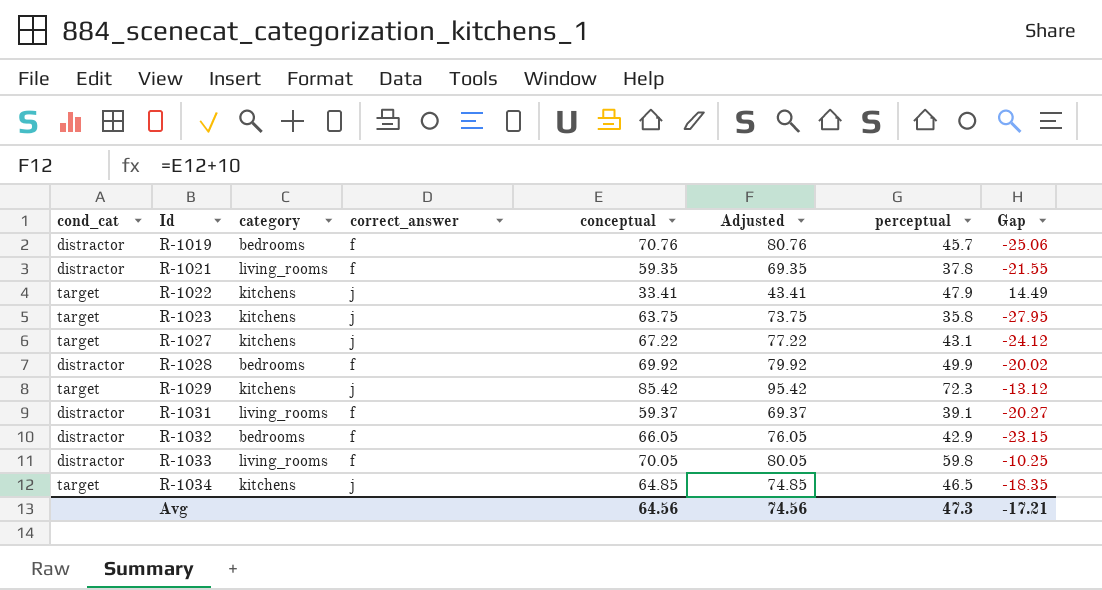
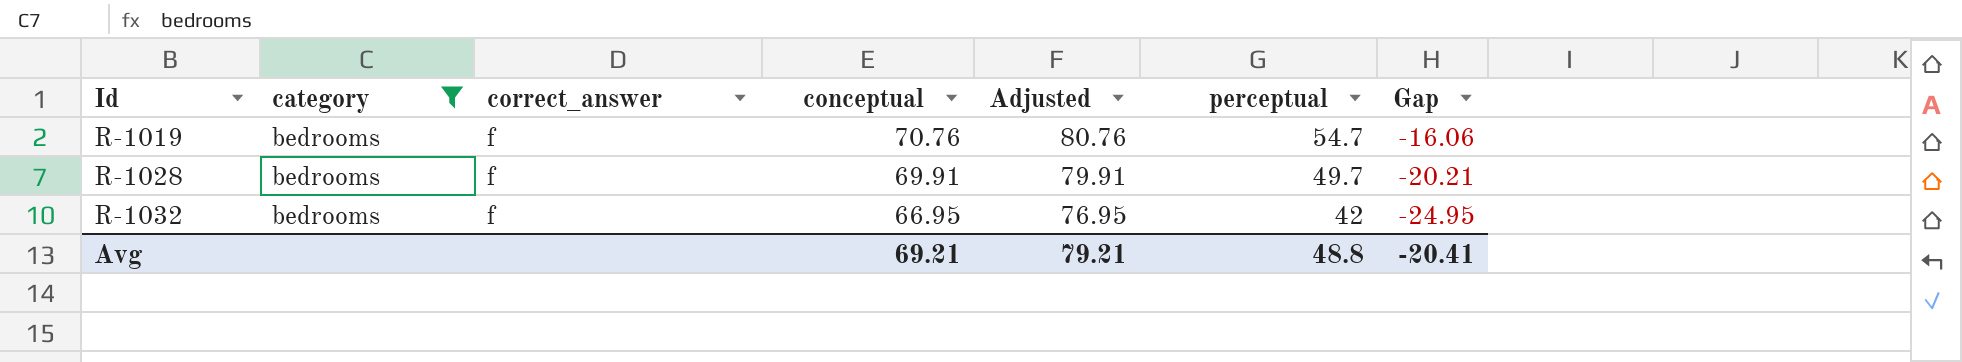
filter: none -> category = bedrooms
column cond_cat | position: 1 -> none
R-1019 | perceptual: 45.7 -> 54.7
R-1019 | Gap: -25.06 -> -16.06
R-1028 | conceptual: 69.92 -> 69.91
R-1028 | Adjusted: 79.92 -> 79.91
R-1028 | perceptual: 49.9 -> 49.7
R-1028 | Gap: -20.02 -> -20.21
R-1032 | conceptual: 66.05 -> 66.95
R-1032 | Adjusted: 76.05 -> 76.95
R-1032 | perceptual: 42.9 -> 42
R-1032 | Gap: -23.15 -> -24.95
Avg | conceptual: 64.56 -> 69.21
Avg | Adjusted: 74.56 -> 79.21
Avg | perceptual: 47.3 -> 48.8
Avg | Gap: -17.21 -> -20.41

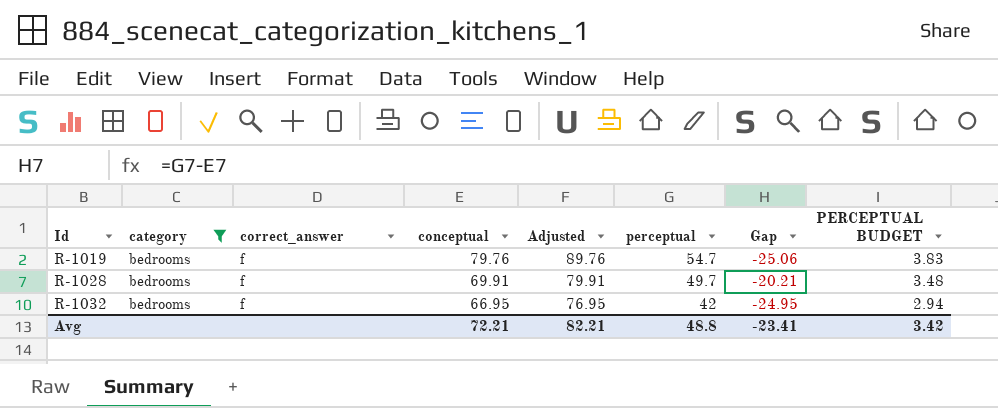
column PERCEPTUAL BUDGET | formula: none -> [perceptual] * 0.07
R-1019 | conceptual: 70.76 -> 79.76
R-1019 | Adjusted: 80.76 -> 89.76
R-1019 | Gap: -16.06 -> -25.06
Avg | conceptual: 69.21 -> 72.21
Avg | Adjusted: 79.21 -> 82.21
Avg | Gap: -20.41 -> -23.41

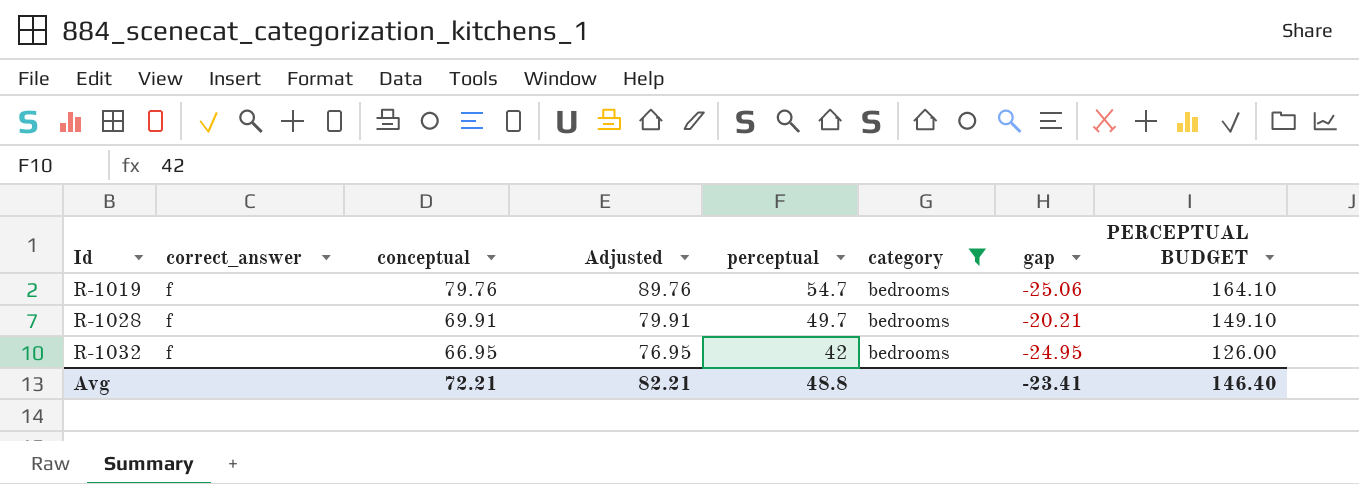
column category | position: 2 -> 6
column name: Gap -> gap
column PERCEPTUAL BUDGET | formula: [perceptual] * 0.07 -> [perceptual] * 3
Avg | PERCEPTUAL BUDGET: 3.42 -> 146.40

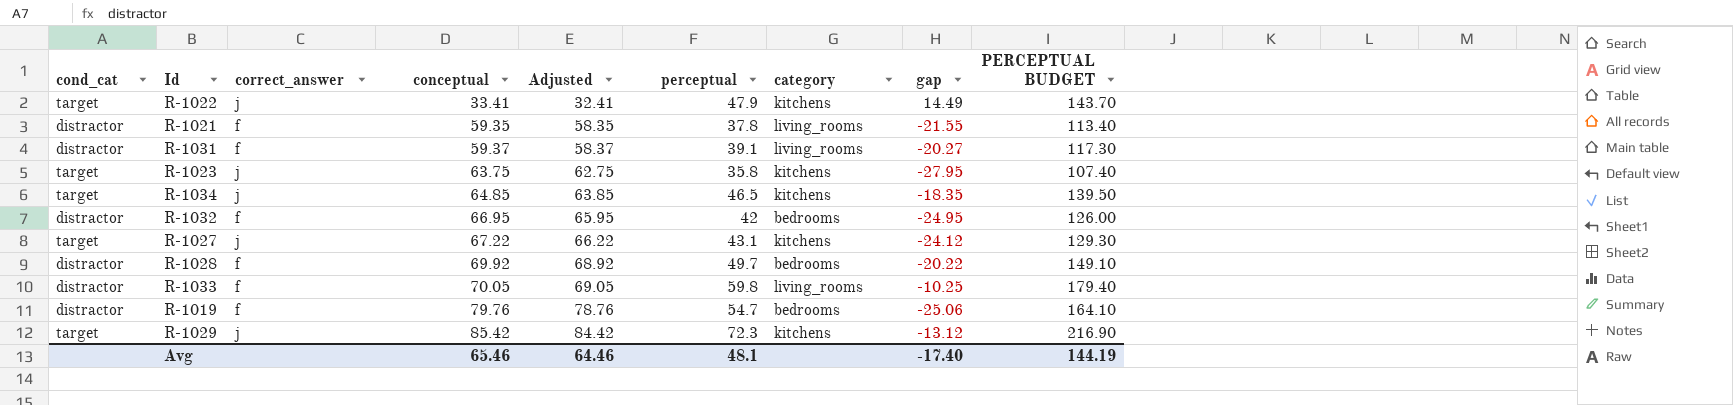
filter: category = bedrooms -> none
row order: Id ascending -> conceptual ascending
column cond_cat | position: none -> 1
column Adjusted | formula: [conceptual] + 10 -> [conceptual] - 1
R-1028 | conceptual: 69.91 -> 69.92
R-1028 | gap: -20.21 -> -20.22
Avg | conceptual: 72.21 -> 65.46
Avg | Adjusted: 82.21 -> 64.46
Avg | perceptual: 48.8 -> 48.1
Avg | gap: -23.41 -> -17.40
Avg | PERCEPTUAL BUDGET: 146.40 -> 144.19

